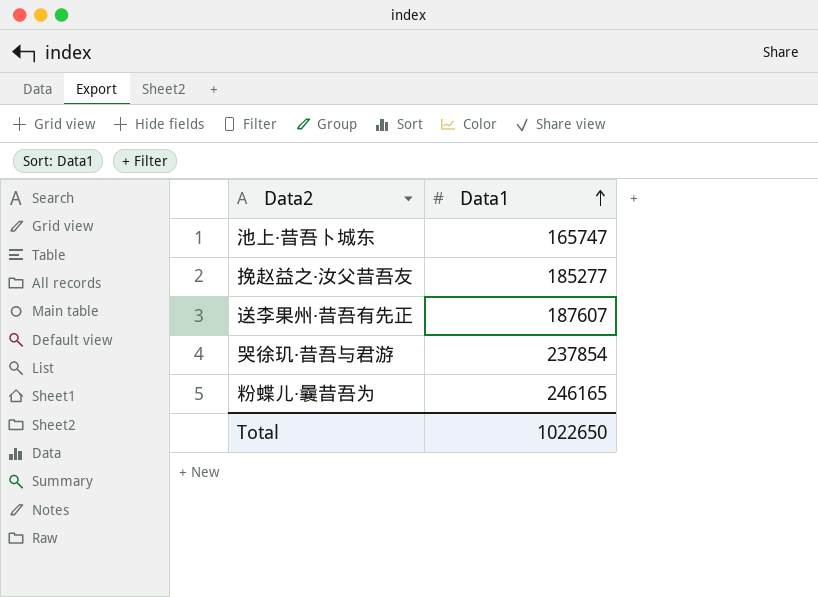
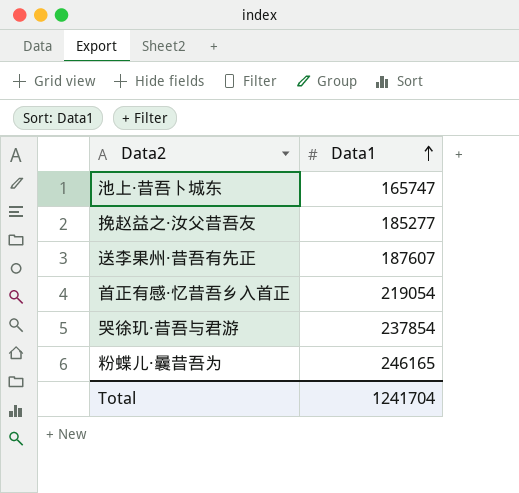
row 首正有感·忆昔吾乡入首正: none -> 219054
Total | Data1: 1022650 -> 1241704

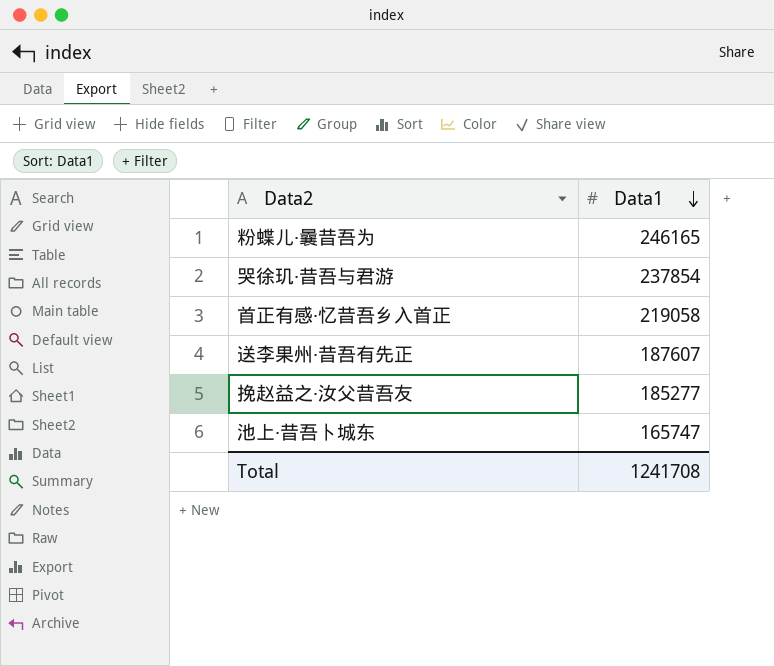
row order: Data1 ascending -> Data1 descending
首正有感·忆昔吾乡入首正 | Data1: 219054 -> 219058
Total | Data1: 1241704 -> 1241708

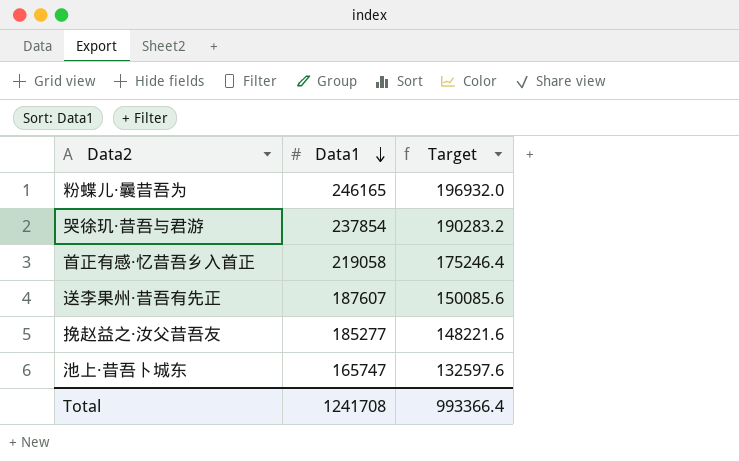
column Target | formula: none -> [Data1] * 0.8

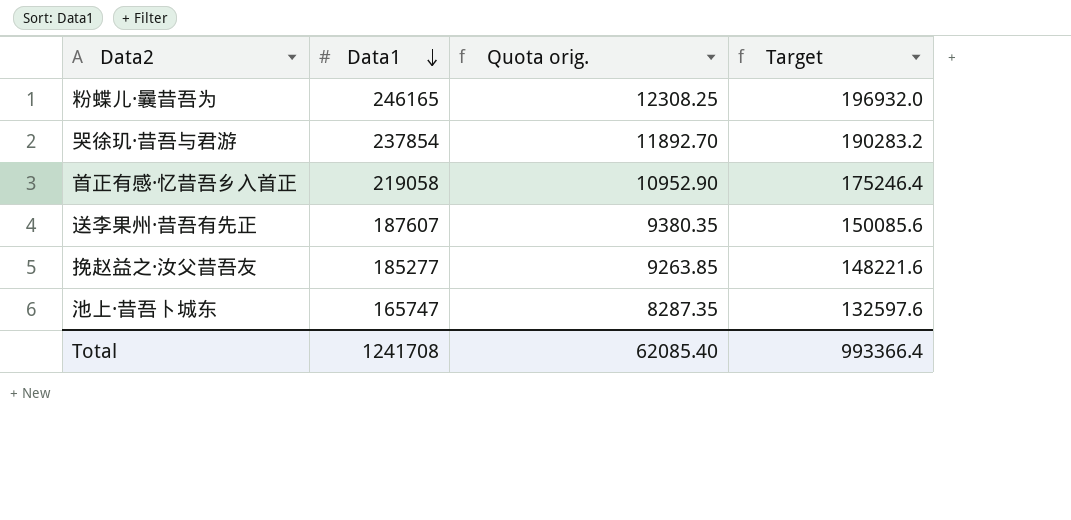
column Quota orig. | formula: none -> [Data1] * 0.05

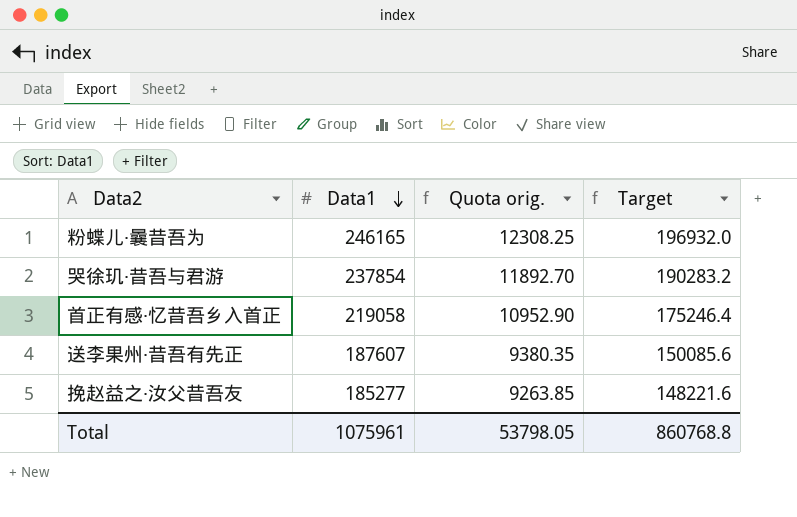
row 池上·昔吾卜城东: 165747 | 8287.35 | 132597.6 -> none
Total | Data1: 1241708 -> 1075961
Total | Quota orig.: 62085.40 -> 53798.05
Total | Target: 993366.4 -> 860768.8

